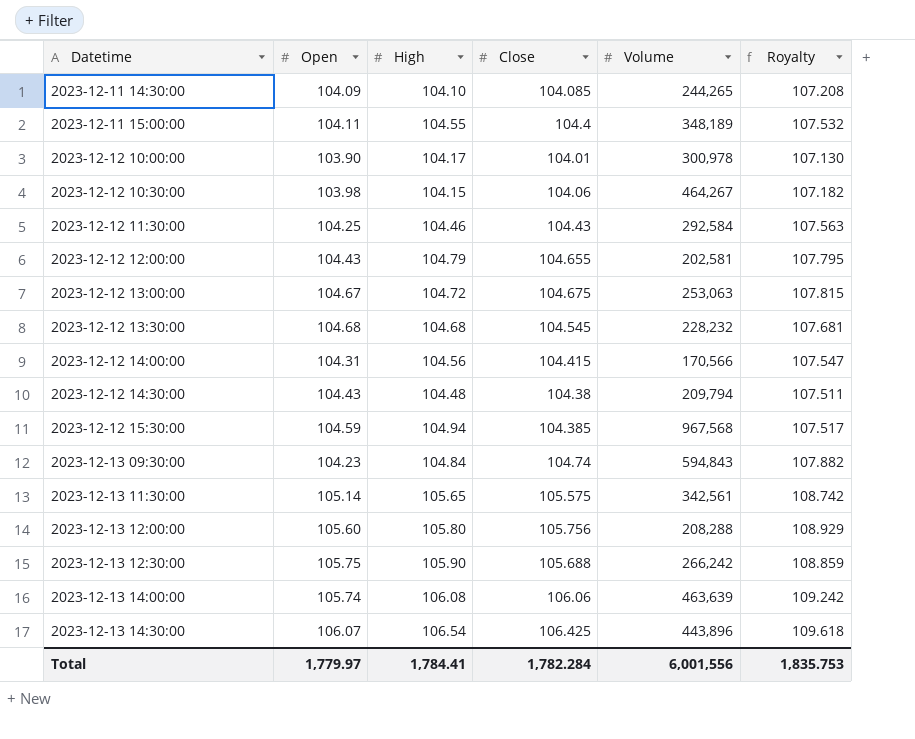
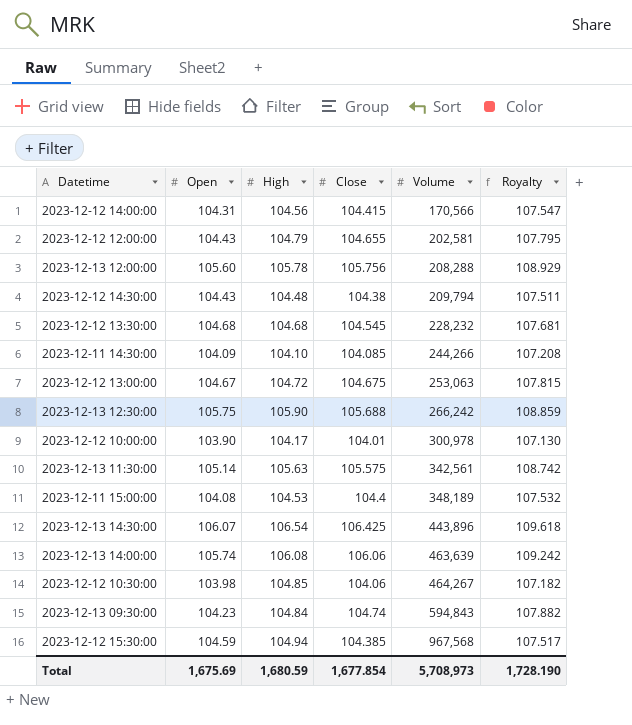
row order: Datetime ascending -> Volume ascending
row 2023-12-12 11:30:00: 104.25 | 104.46 | 104.43 | 292,584 | 107.563 -> none
2023-12-13 12:00:00 | High: 105.80 -> 105.78
2023-12-11 14:30:00 | Volume: 244,265 -> 244,266
2023-12-13 11:30:00 | High: 105.65 -> 105.63
2023-12-11 15:00:00 | Open: 104.11 -> 104.08
2023-12-11 15:00:00 | High: 104.55 -> 104.53
2023-12-12 10:30:00 | High: 104.15 -> 104.85
Total | Open: 1,779.97 -> 1,675.69
Total | High: 1,784.41 -> 1,680.59
Total | Close: 1,782.284 -> 1,677.854
Total | Volume: 6,001,556 -> 5,708,973
Total | Royalty: 1,835.753 -> 1,728.190

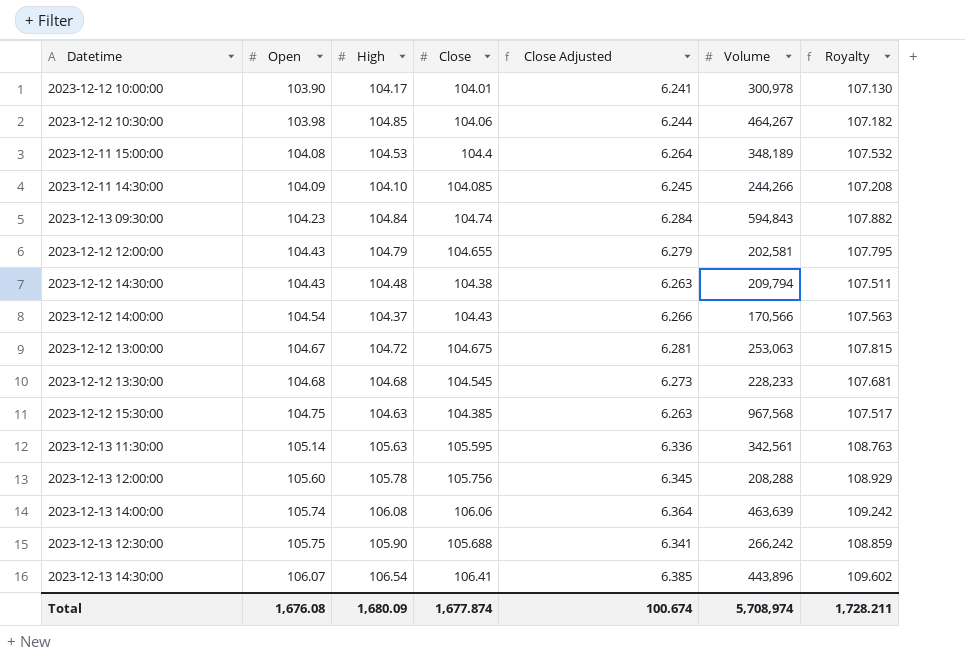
row order: Volume ascending -> Open ascending
column Close Adjusted | formula: none -> [Close] * 0.06
2023-12-12 14:00:00 | Open: 104.31 -> 104.54
2023-12-12 14:00:00 | High: 104.56 -> 104.37
2023-12-12 14:00:00 | Close: 104.415 -> 104.43
2023-12-12 14:00:00 | Royalty: 107.547 -> 107.563
2023-12-12 13:30:00 | Volume: 228,232 -> 228,233
2023-12-12 15:30:00 | Open: 104.59 -> 104.75
2023-12-12 15:30:00 | High: 104.94 -> 104.63
2023-12-13 11:30:00 | Close: 105.575 -> 105.595
2023-12-13 11:30:00 | Royalty: 108.742 -> 108.763
2023-12-13 14:30:00 | Close: 106.425 -> 106.41
2023-12-13 14:30:00 | Royalty: 109.618 -> 109.602
Total | Open: 1,675.69 -> 1,676.08
Total | High: 1,680.59 -> 1,680.09
Total | Close: 1,677.854 -> 1,677.874
Total | Volume: 5,708,973 -> 5,708,974
Total | Royalty: 1,728.190 -> 1,728.211

